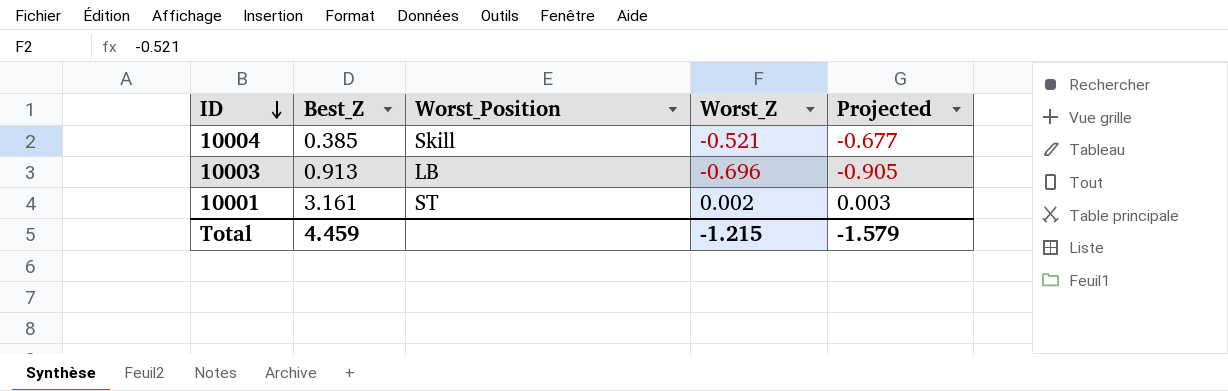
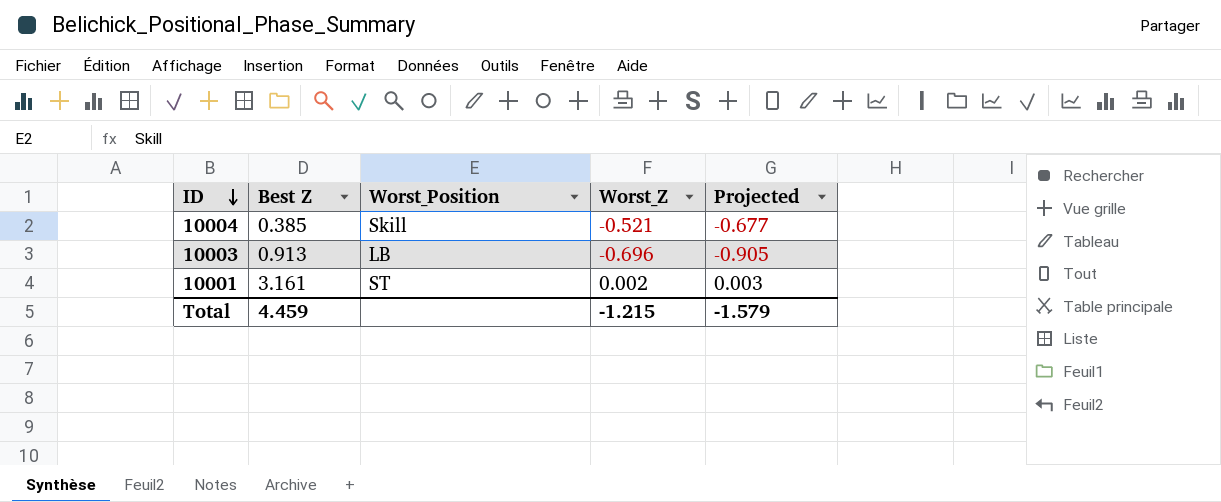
column name: Best_Z -> Best Z

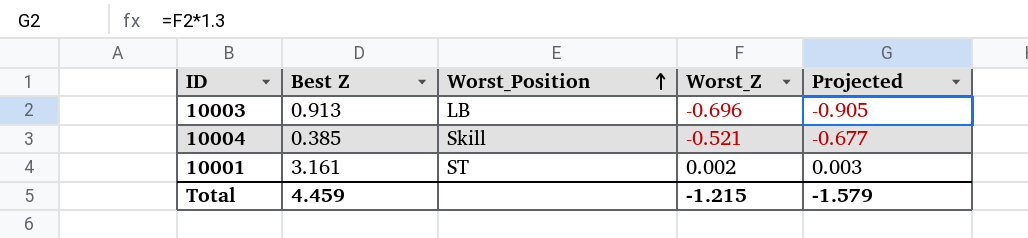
row order: ID descending -> Worst_Position ascending

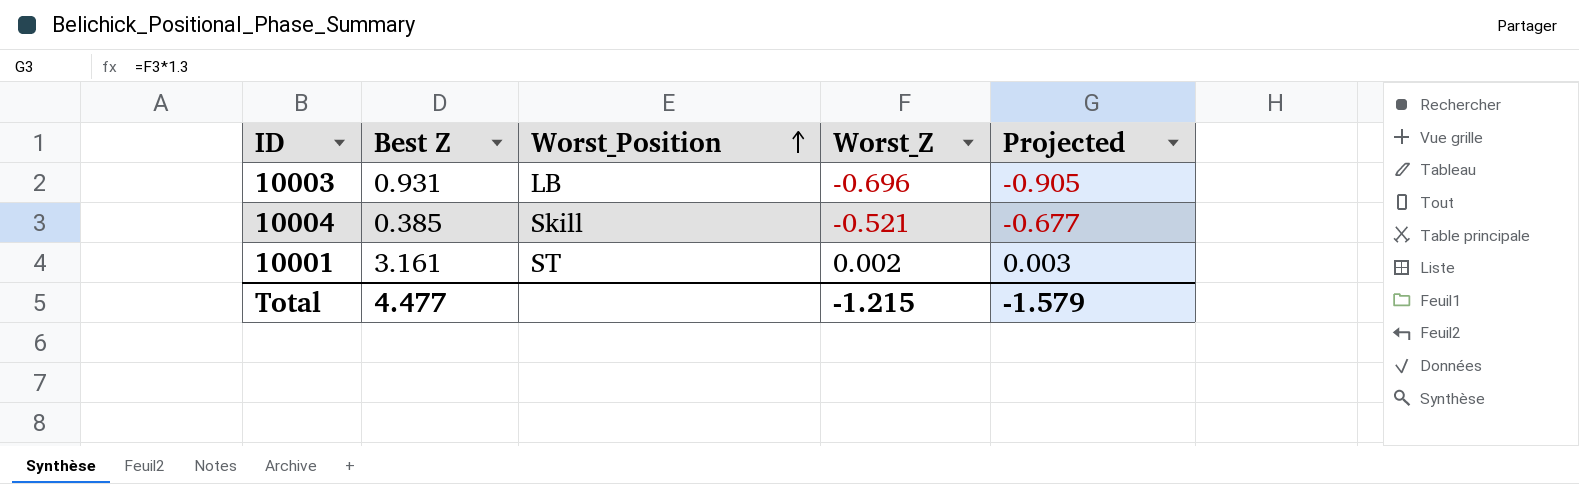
10003 | Best Z: 0.913 -> 0.931
Total | Best Z: 4.459 -> 4.477

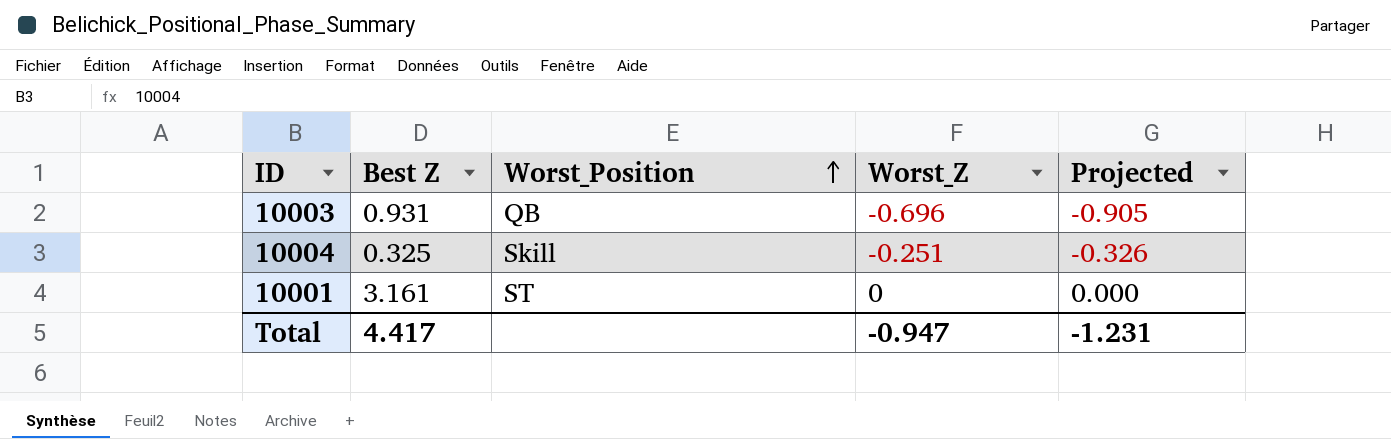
10003 | Worst_Position: LB -> QB
10004 | Best Z: 0.385 -> 0.325
10004 | Worst_Z: -0.521 -> -0.251
10004 | Projected: -0.677 -> -0.326
10001 | Worst_Z: 0.002 -> 0
10001 | Projected: 0.003 -> 0.000
Total | Best Z: 4.477 -> 4.417
Total | Worst_Z: -1.215 -> -0.947
Total | Projected: -1.579 -> -1.231

